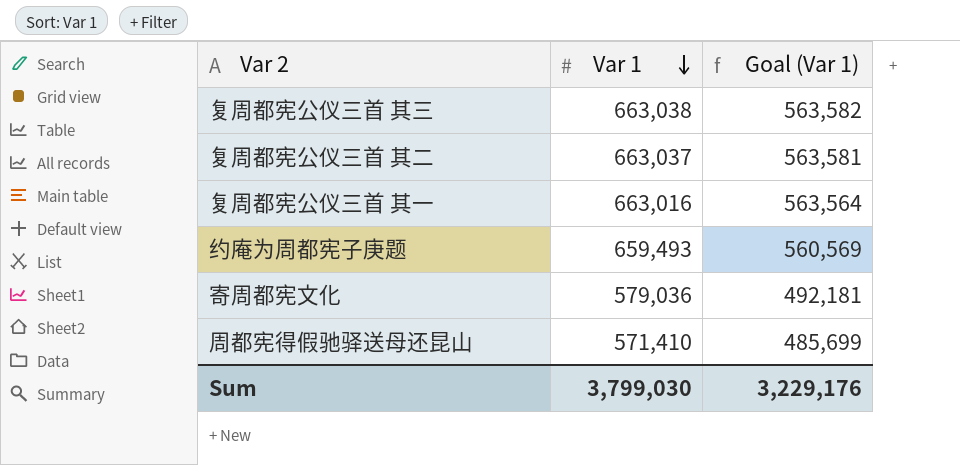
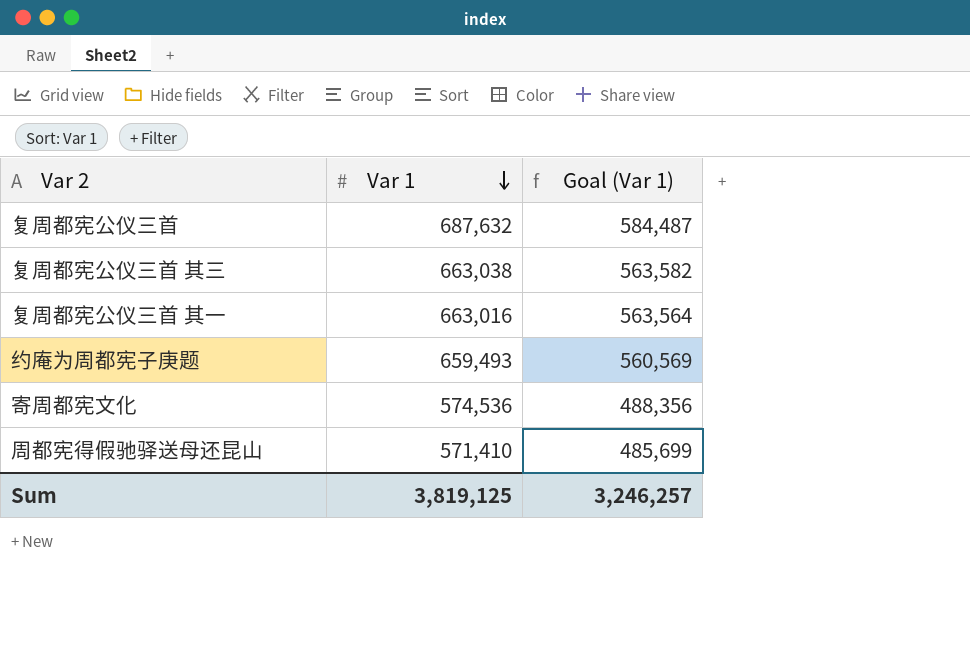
row 复周都宪公仪三首 其二: 663,037 | 563,581 -> none
row 复周都宪公仪三首: none -> 687,632 | 584,487
寄周都宪文化 | Var 1: 579,036 -> 574,536
寄周都宪文化 | Goal (Var 1): 492,181 -> 488,356
Sum | Var 1: 3,799,030 -> 3,819,125
Sum | Goal (Var 1): 3,229,176 -> 3,246,257

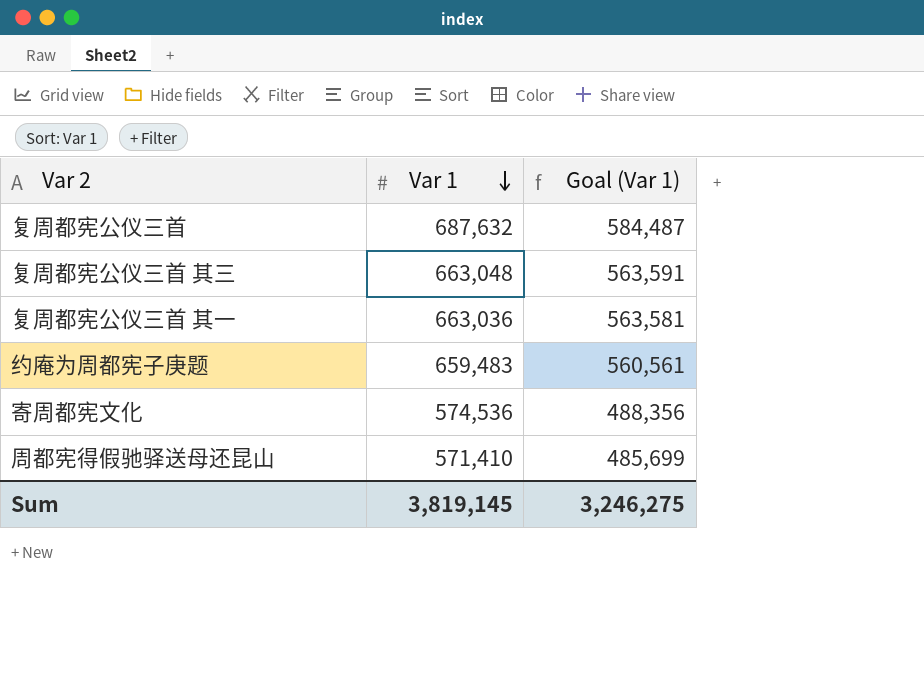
复周都宪公仪三首 其三 | Var 1: 663,038 -> 663,048
复周都宪公仪三首 其三 | Goal (Var 1): 563,582 -> 563,591
复周都宪公仪三首 其一 | Var 1: 663,016 -> 663,036
复周都宪公仪三首 其一 | Goal (Var 1): 563,564 -> 563,581
约庵为周都宪子庚题 | Var 1: 659,493 -> 659,483
约庵为周都宪子庚题 | Goal (Var 1): 560,569 -> 560,561
Sum | Var 1: 3,819,125 -> 3,819,145
Sum | Goal (Var 1): 3,246,257 -> 3,246,275

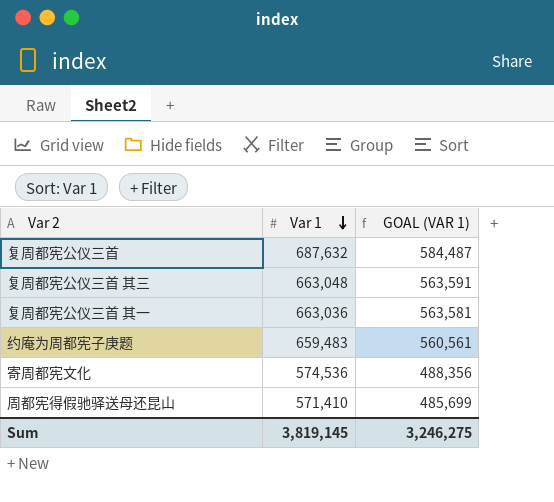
column name: Goal (Var 1) -> GOAL (VAR 1)

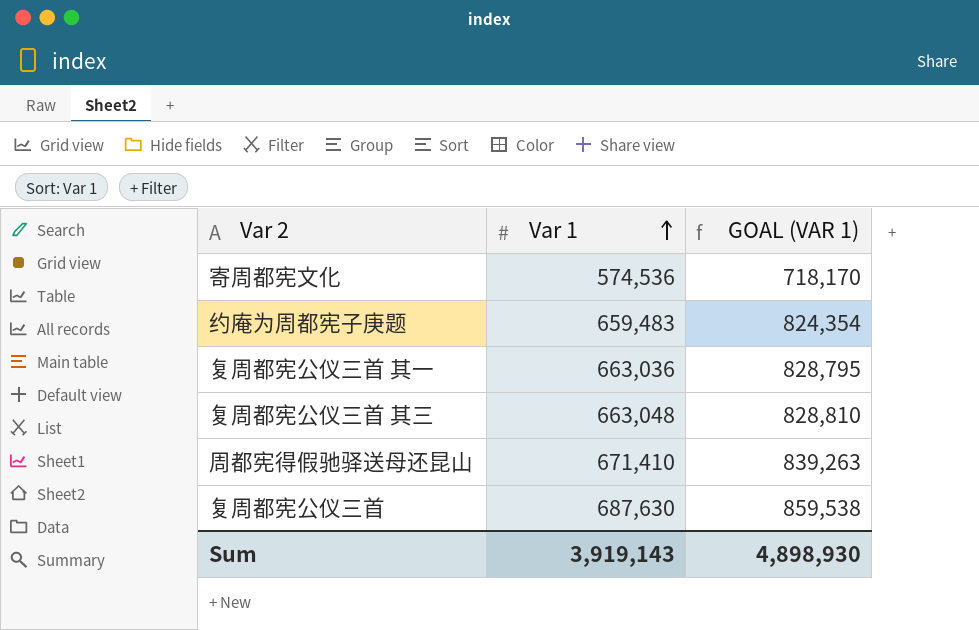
row order: Var 1 descending -> Var 1 ascending
column GOAL (VAR 1) | formula: [Var 1] * 0.85 -> [Var 1] * 1.25
周都宪得假驰驿送母还昆山 | Var 1: 571,410 -> 671,410
复周都宪公仪三首 | Var 1: 687,632 -> 687,630
Sum | Var 1: 3,819,145 -> 3,919,143
Sum | GOAL (VAR 1): 3,246,275 -> 4,898,930

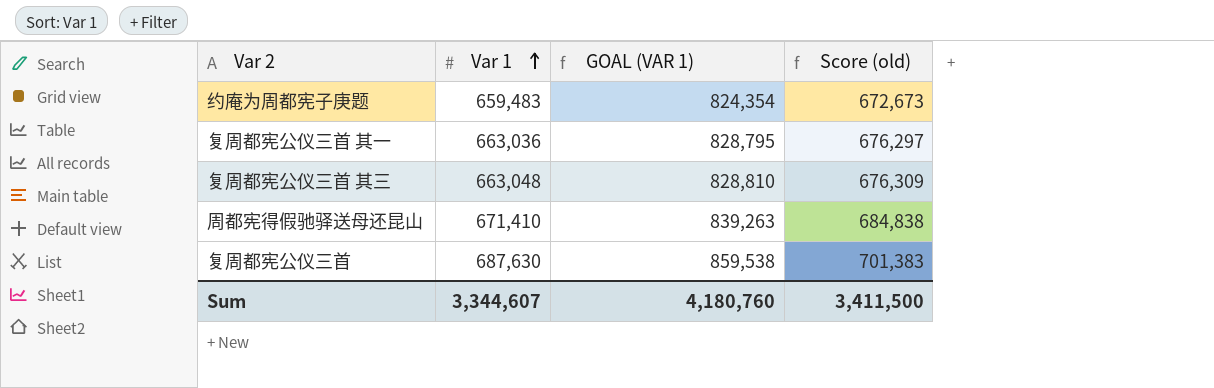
column Score (old) | formula: none -> [Var 1] * 1.02
row 寄周都宪文化: 574,536 | 718,170 -> none
Sum | Var 1: 3,919,143 -> 3,344,607
Sum | GOAL (VAR 1): 4,898,930 -> 4,180,760

